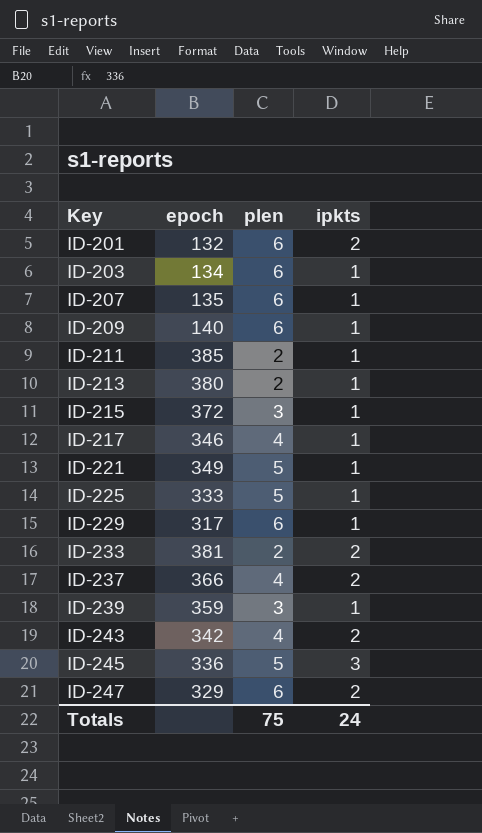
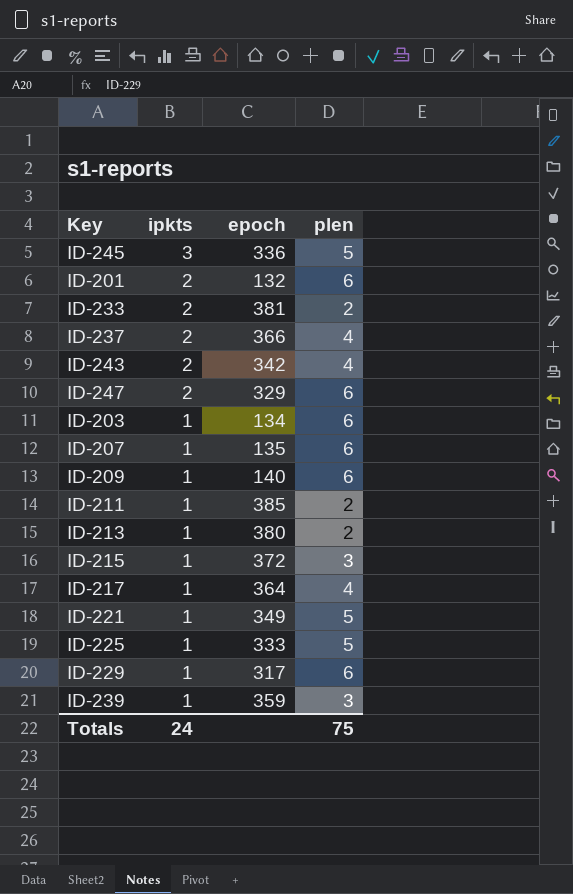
row order: Key ascending -> ipkts descending
column ipkts | position: 4 -> 2
ID-217 | epoch: 346 -> 364

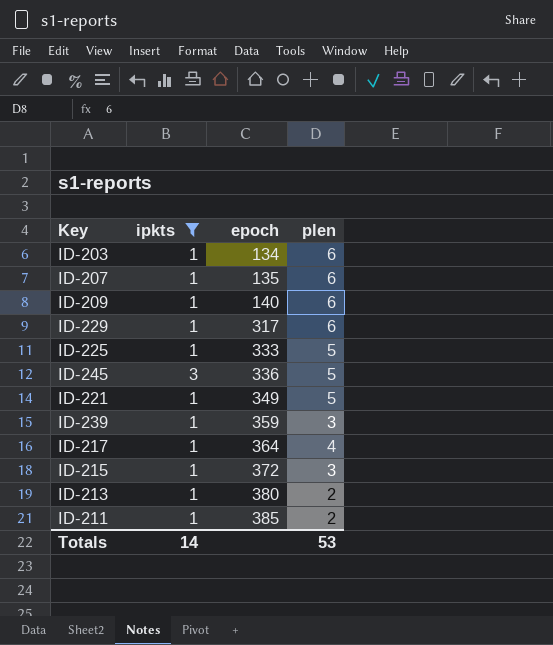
filter: none -> ipkts != 2
row order: ipkts descending -> epoch ascending
Totals | ipkts: 24 -> 14
Totals | plen: 75 -> 53

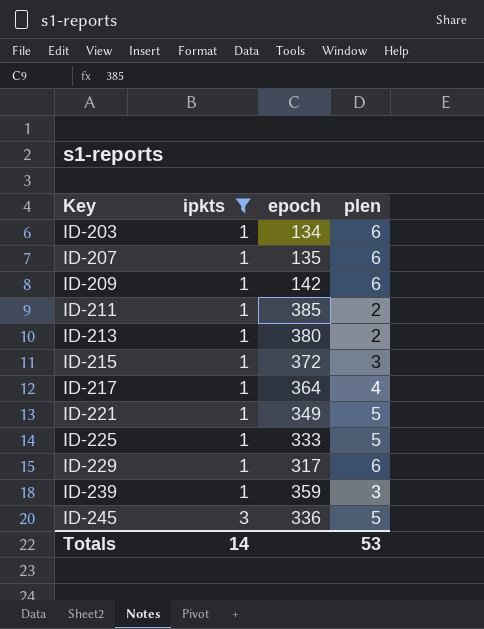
row order: epoch ascending -> Key ascending
ID-209 | epoch: 140 -> 142

